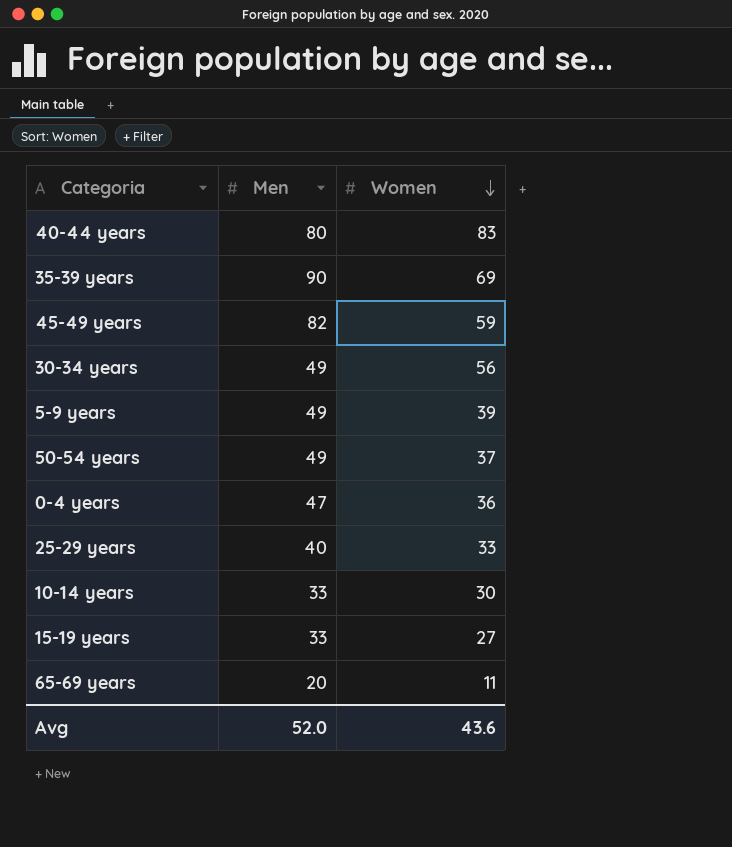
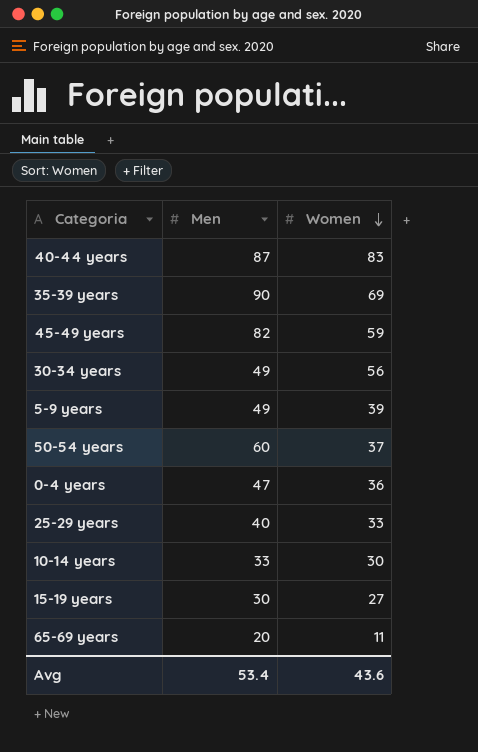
40-44 years | Men: 80 -> 87
50-54 years | Men: 49 -> 60
15-19 years | Men: 33 -> 30
Avg | Men: 52.0 -> 53.4

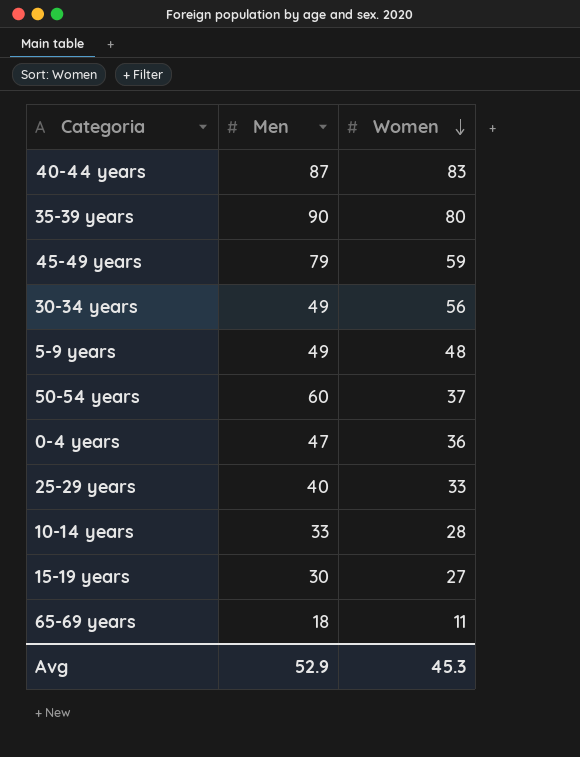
35-39 years | Women: 69 -> 80
45-49 years | Men: 82 -> 79
5-9 years | Women: 39 -> 48
10-14 years | Women: 30 -> 28
65-69 years | Men: 20 -> 18
Avg | Men: 53.4 -> 52.9
Avg | Women: 43.6 -> 45.3

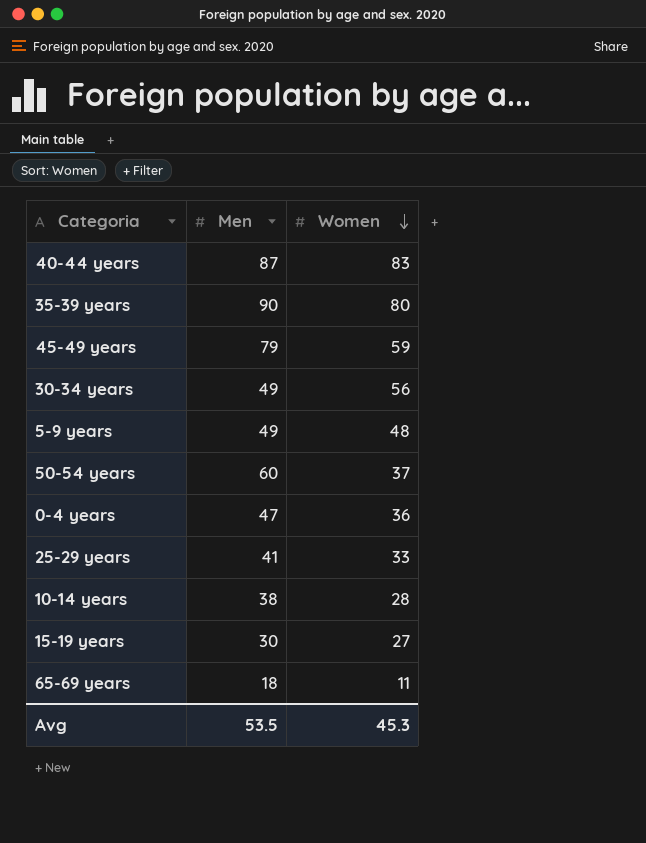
25-29 years | Men: 40 -> 41
10-14 years | Men: 33 -> 38
Avg | Men: 52.9 -> 53.5

